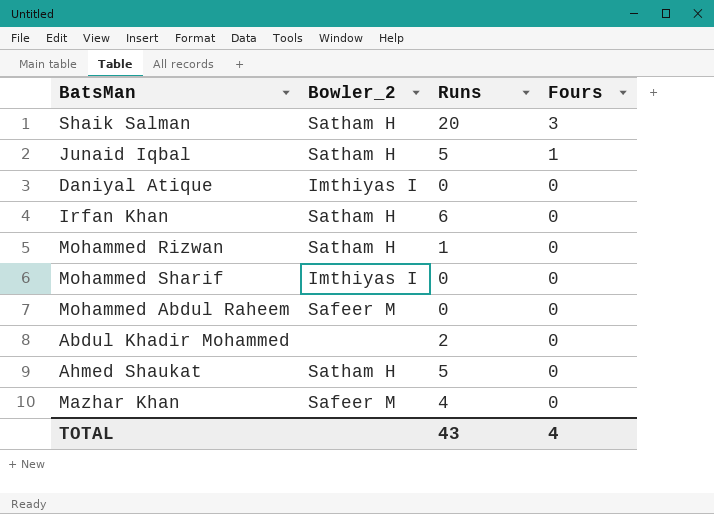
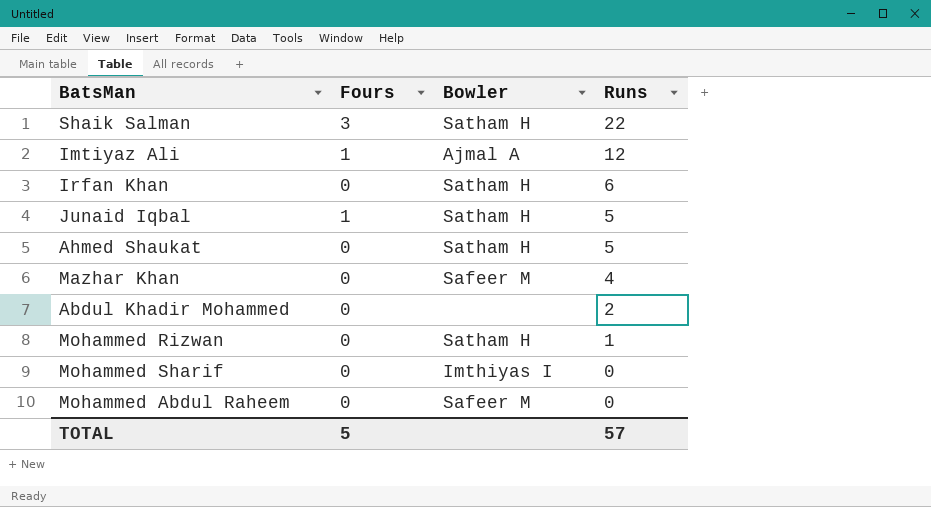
row order: Fours descending -> Runs descending
column Fours | position: 4 -> 2
column name: Bowler_2 -> Bowler
row Daniyal Atique: Imthiyas I | 0 | 0 -> none
Shaik Salman | Runs: 20 -> 22
row Imtiyaz Ali: none -> 1 | Ajmal A | 12
TOTAL | Fours: 4 -> 5
TOTAL | Runs: 43 -> 57

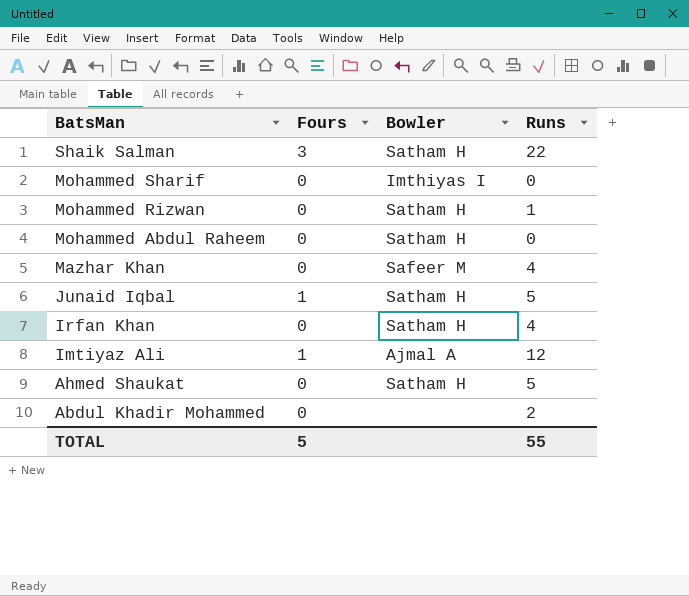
row order: Runs descending -> BatsMan descending
Mohammed Abdul Raheem | Bowler: Safeer M -> Satham H
Irfan Khan | Runs: 6 -> 4
TOTAL | Runs: 57 -> 55

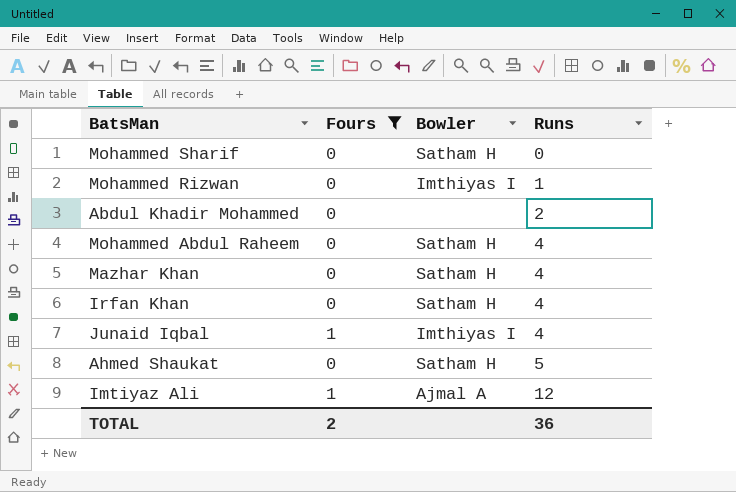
filter: none -> Fours != 3
row order: BatsMan descending -> Runs ascending
Mohammed Sharif | Bowler: Imthiyas I -> Satham H
Mohammed Rizwan | Bowler: Satham H -> Imthiyas I
Mohammed Abdul Raheem | Runs: 0 -> 4
Mazhar Khan | Bowler: Safeer M -> Satham H
Junaid Iqbal | Bowler: Satham H -> Imthiyas I
Junaid Iqbal | Runs: 5 -> 4
TOTAL | Fours: 5 -> 2
TOTAL | Runs: 55 -> 36

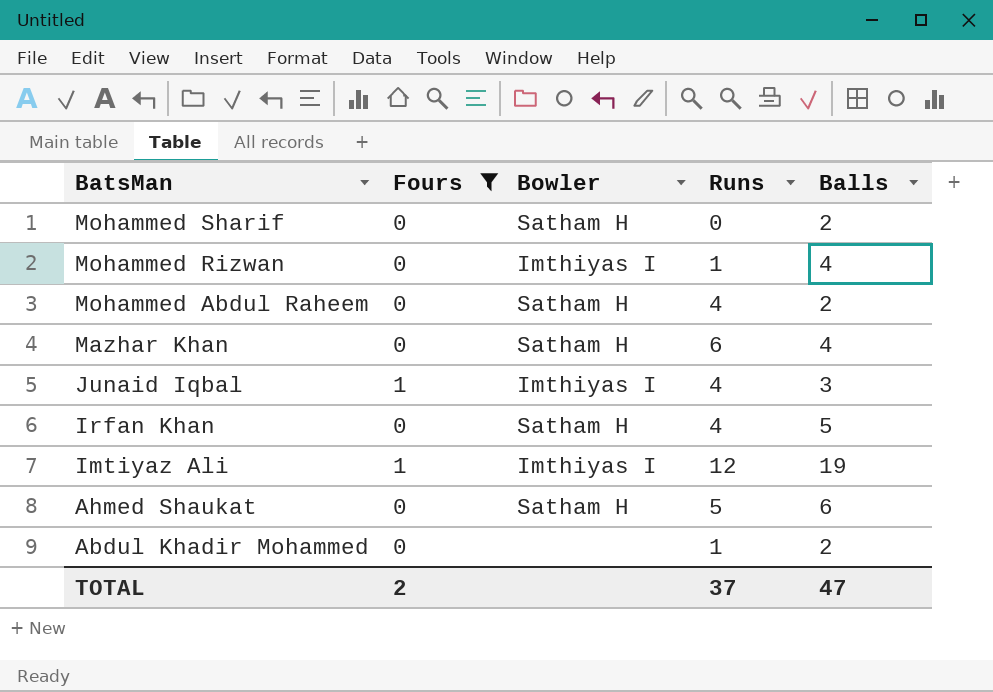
row order: Runs ascending -> BatsMan descending
column Balls | position: none -> 5
Mazhar Khan | Runs: 4 -> 6
Imtiyaz Ali | Bowler: Ajmal A -> Imthiyas I
Abdul Khadir Mohammed | Runs: 2 -> 1
TOTAL | Runs: 36 -> 37

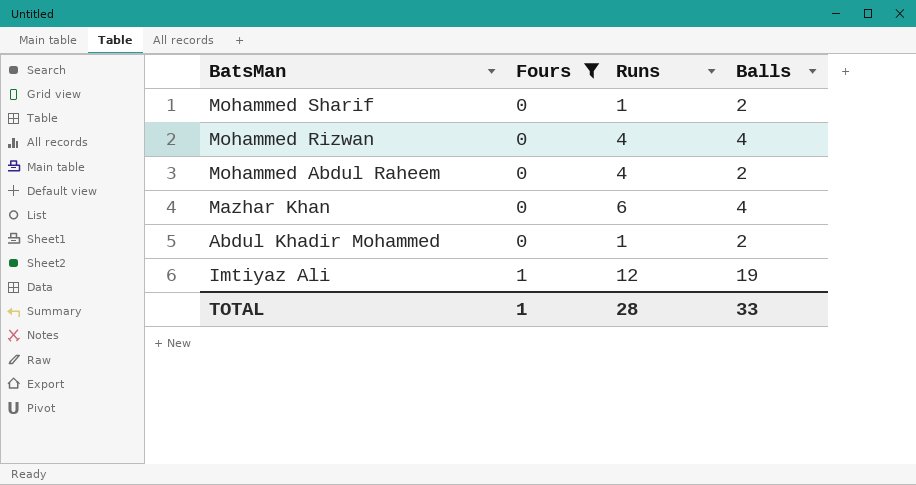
row order: BatsMan descending -> Fours ascending
column Bowler | position: 3 -> none
row Junaid Iqbal: 1 | Imthiyas I | 4 | 3 -> none
row Irfan Khan: 0 | Satham H | 4 | 5 -> none
row Ahmed Shaukat: 0 | Satham H | 5 | 6 -> none
Mohammed Sharif | Runs: 0 -> 1
Mohammed Rizwan | Runs: 1 -> 4
TOTAL | Fours: 2 -> 1
TOTAL | Runs: 37 -> 28
TOTAL | Balls: 47 -> 33

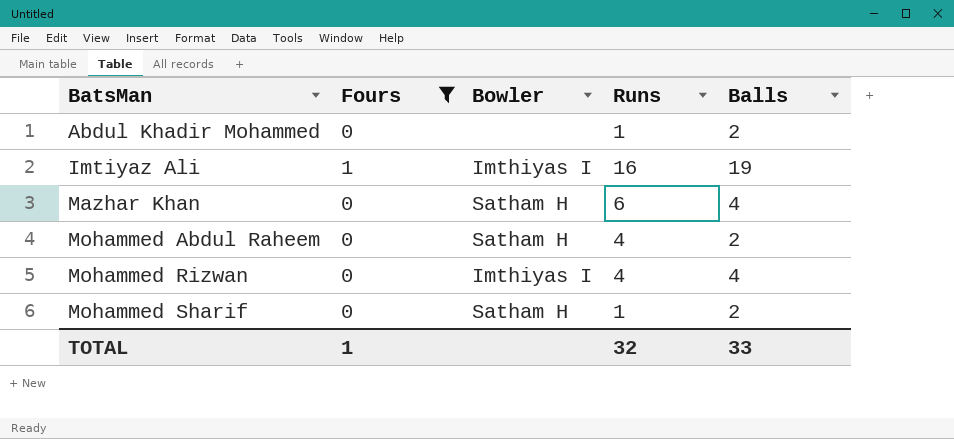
row order: Fours ascending -> BatsMan ascending
column Bowler | position: none -> 3
Imtiyaz Ali | Runs: 12 -> 16
TOTAL | Runs: 28 -> 32

